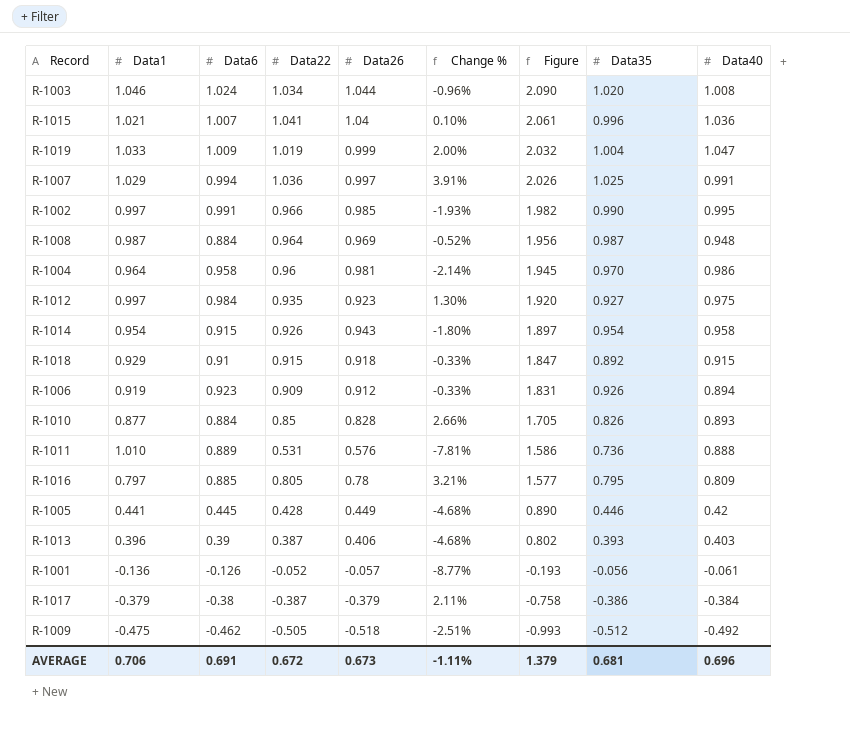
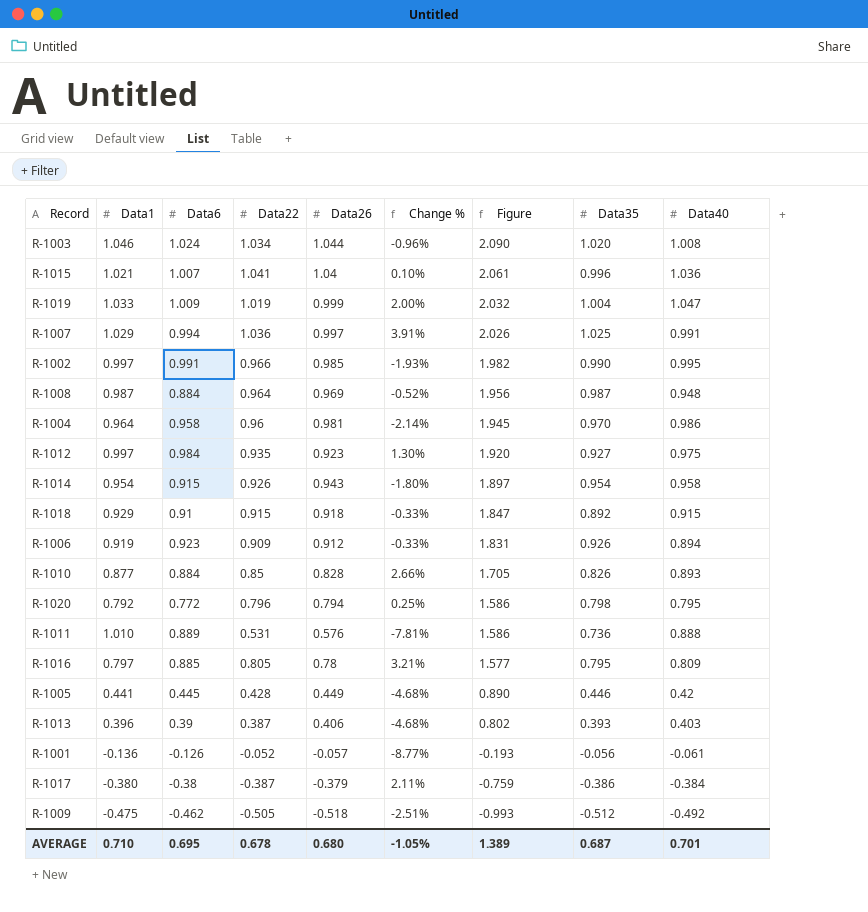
row R-1020: none -> 0.792 | 0.772 | 0.796 | 0.794 | 0.25% | 1.586 | 0.798 | 0.795
R-1017 | Data1: -0.379 -> -0.380
R-1017 | Figure: -0.758 -> -0.759
AVERAGE | Data1: 0.706 -> 0.710
AVERAGE | Data6: 0.691 -> 0.695
AVERAGE | Data22: 0.672 -> 0.678
AVERAGE | Data26: 0.673 -> 0.680
AVERAGE | Change %: -1.11% -> -1.05%
AVERAGE | Figure: 1.379 -> 1.389
AVERAGE | Data35: 0.681 -> 0.687
AVERAGE | Data40: 0.696 -> 0.701

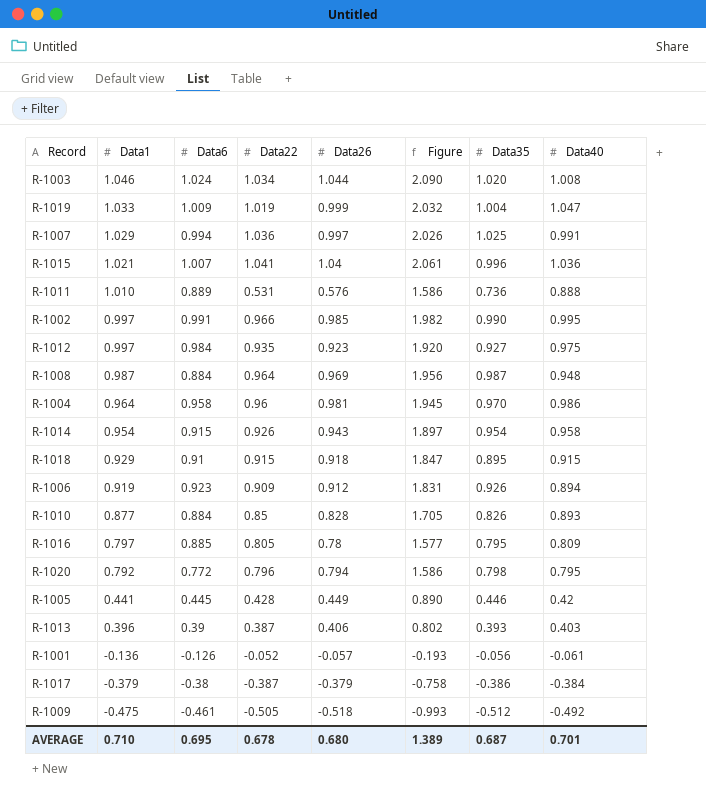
row order: Figure descending -> Data1 descending
column Change % | formula: ([Data22] - [Data26]) / [Data26] -> none
R-1018 | Data35: 0.892 -> 0.895
R-1017 | Data1: -0.380 -> -0.379
R-1017 | Figure: -0.759 -> -0.758
R-1009 | Data6: -0.462 -> -0.461

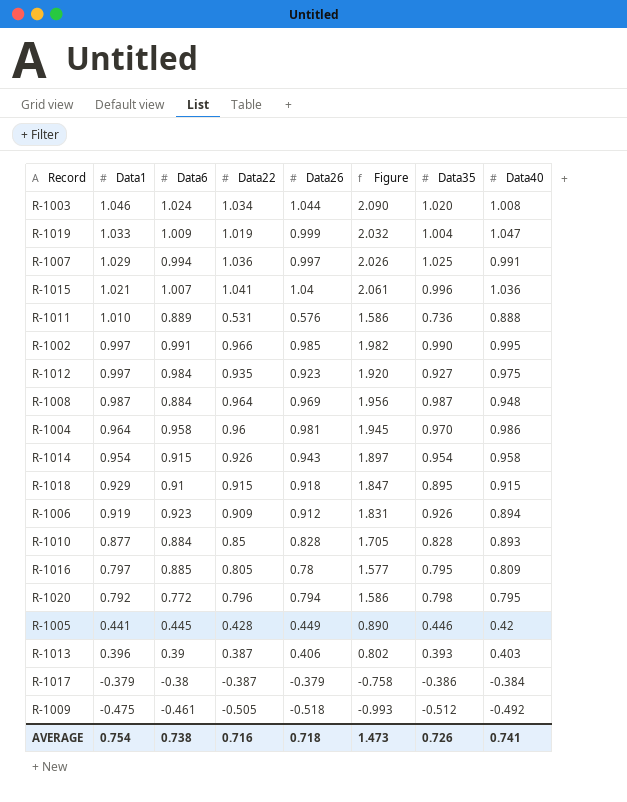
row R-1001: -0.136 | -0.126 | -0.052 | -0.057 | -0.193 | -0.056 | -0.061 -> none
R-1010 | Data35: 0.826 -> 0.828
AVERAGE | Data1: 0.710 -> 0.754
AVERAGE | Data6: 0.695 -> 0.738
AVERAGE | Data22: 0.678 -> 0.716
AVERAGE | Data26: 0.680 -> 0.718
AVERAGE | Figure: 1.389 -> 1.473
AVERAGE | Data35: 0.687 -> 0.726
AVERAGE | Data40: 0.701 -> 0.741

